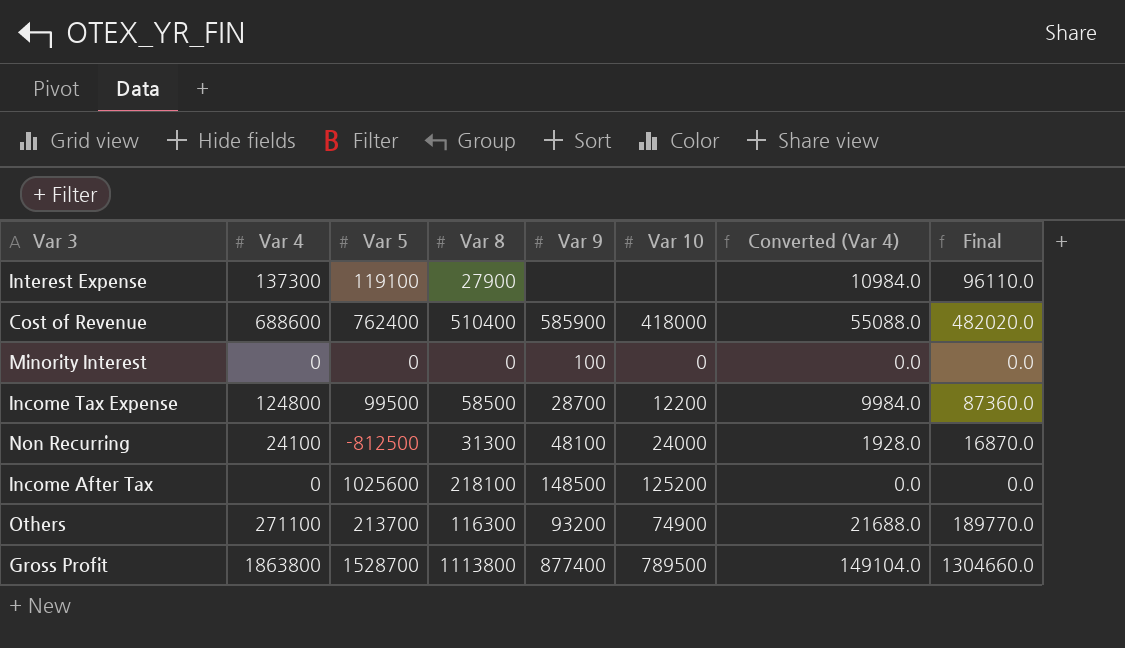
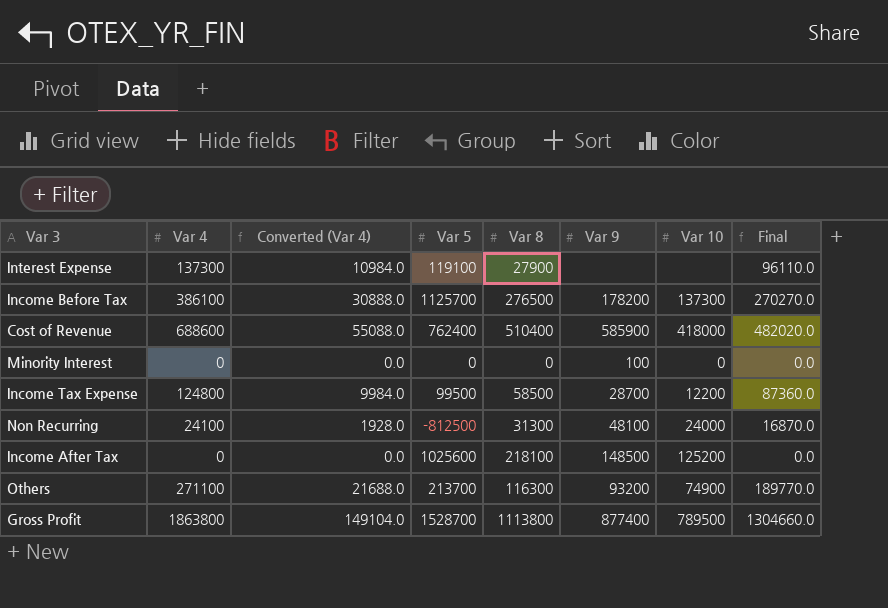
column Converted (Var 4) | position: 7 -> 3
row Income Before Tax: none -> 386100 | 30888.0 | 1125700 | 276500 | 178200 | 137300 | 270270.0

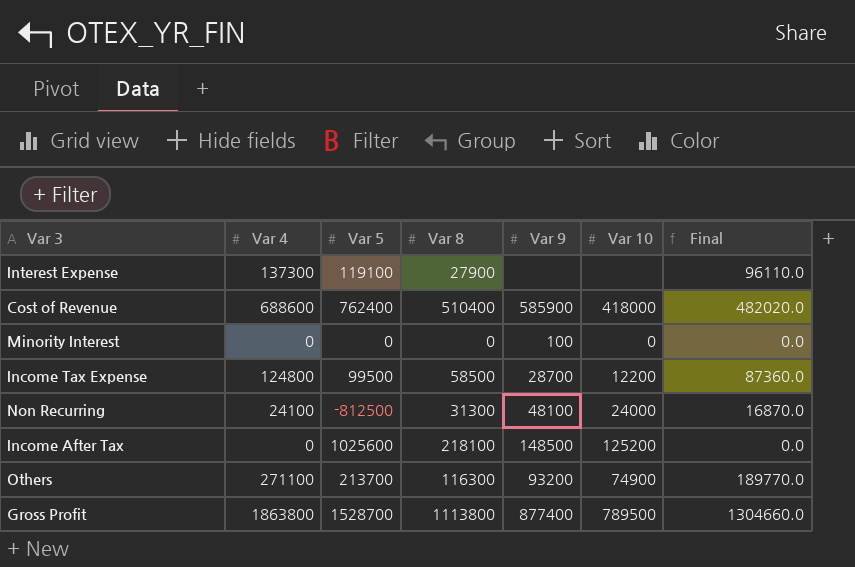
column Converted (Var 4) | formula: [Var 4] * 0.08 -> none
row Income Before Tax: 386100 | 30888.0 | 1125700 | 276500 | 178200 | 137300 | 270270.0 -> none

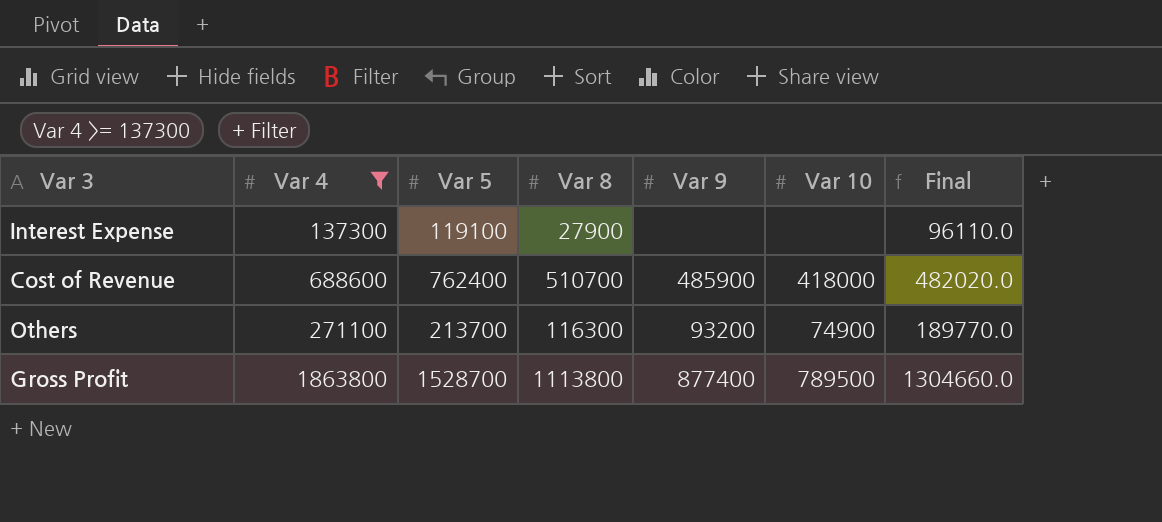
filter: none -> Var 4 >= 137300
Cost of Revenue | Var 8: 510400 -> 510700
Cost of Revenue | Var 9: 585900 -> 485900

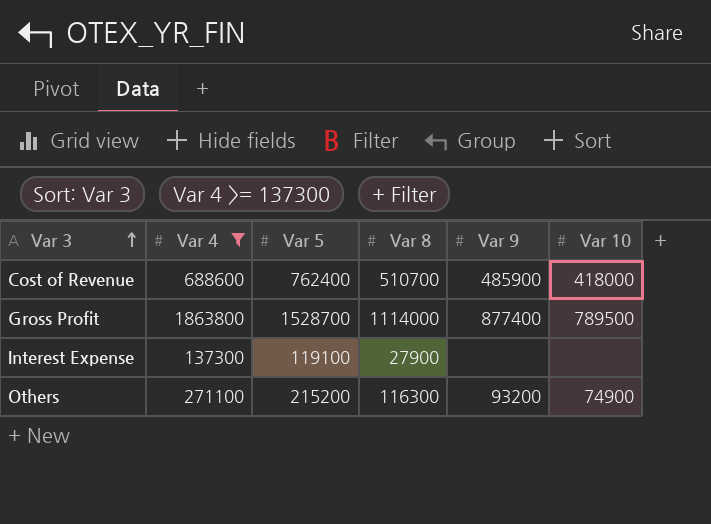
row order: none -> Var 3 ascending
column Final | formula: [Var 4] * 0.7 -> none
Gross Profit | Var 8: 1113800 -> 1114000
Others | Var 5: 213700 -> 215200

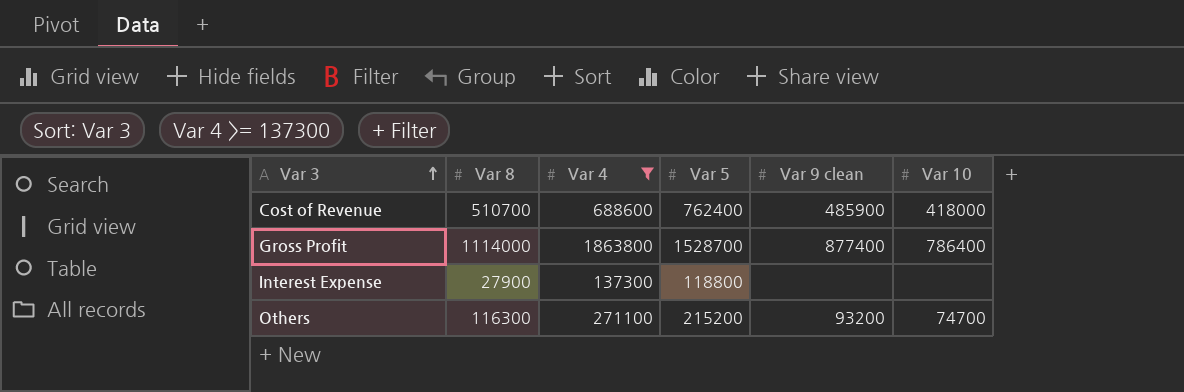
column Var 8 | position: 4 -> 2
column name: Var 9 -> Var 9 clean
Gross Profit | Var 10: 789500 -> 786400
Interest Expense | Var 5: 119100 -> 118800
Others | Var 10: 74900 -> 74700

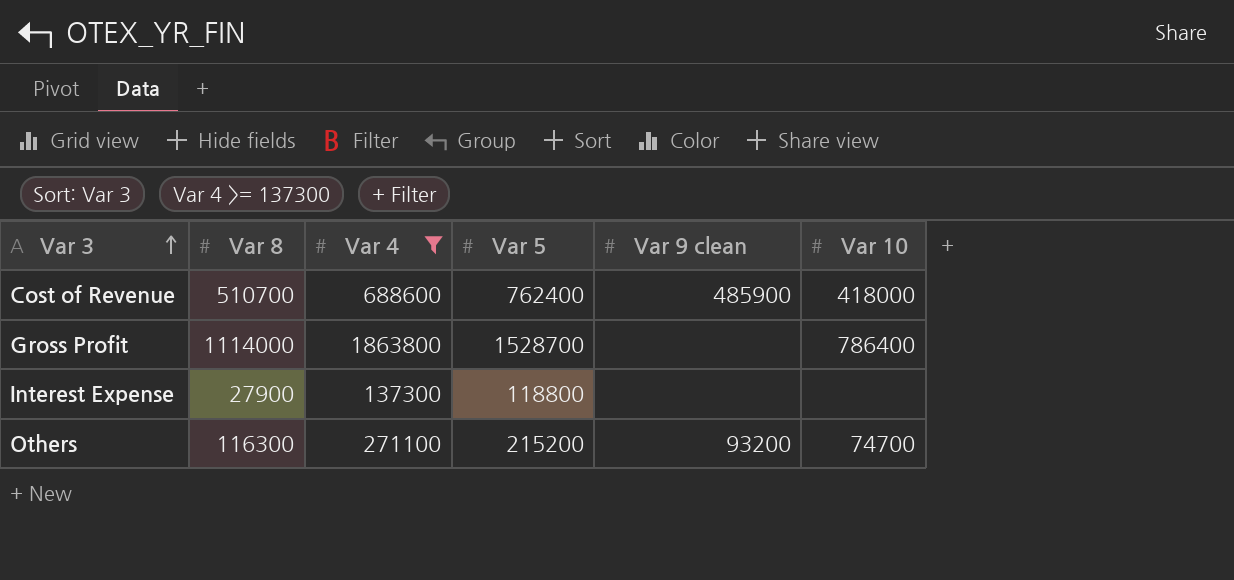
Gross Profit | Var 9 clean: 877400 -> none

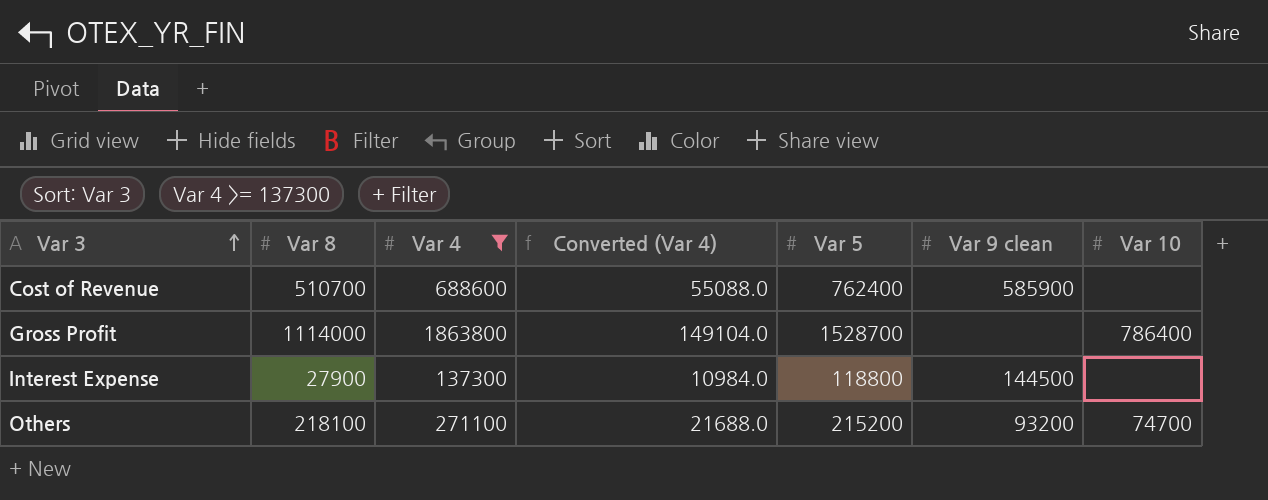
column Converted (Var 4) | formula: none -> [Var 4] * 0.08
Cost of Revenue | Var 9 clean: 485900 -> 585900
Cost of Revenue | Var 10: 418000 -> none
Interest Expense | Var 9 clean: none -> 144500
Others | Var 8: 116300 -> 218100

